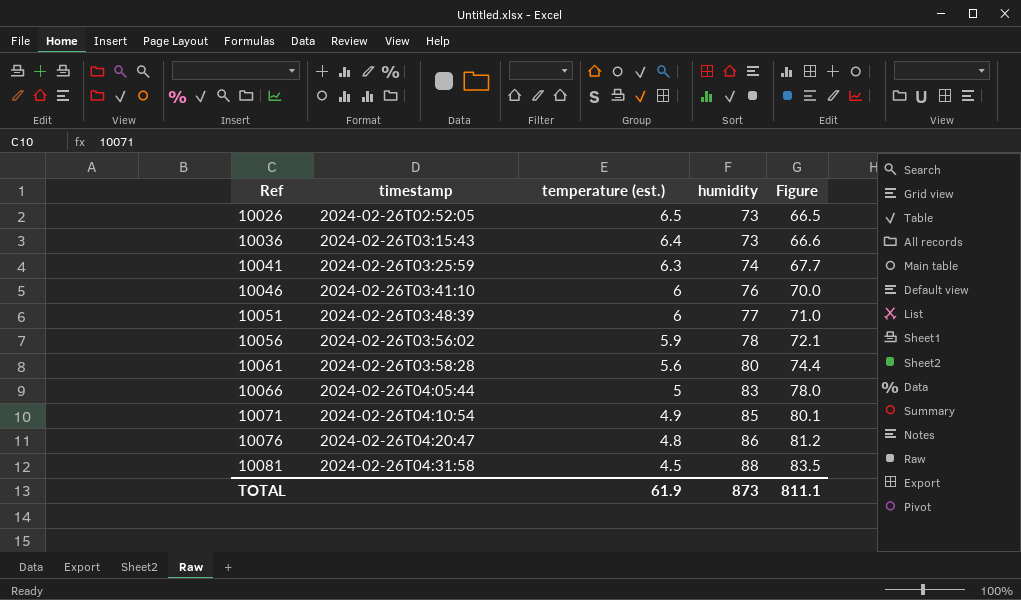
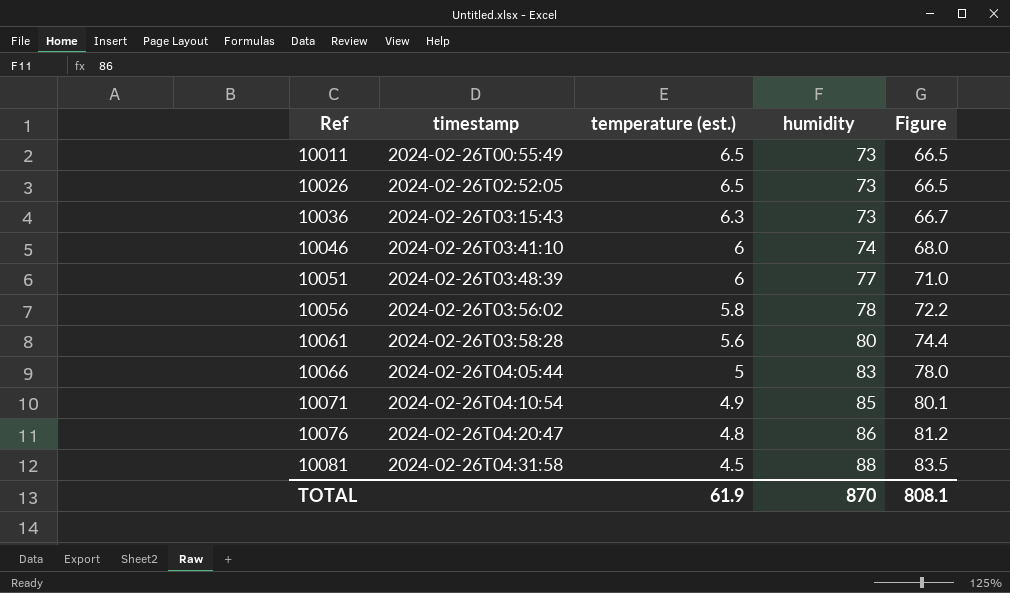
row 10041: 2024-02-26T03:25:59 | 6.3 | 74 | 67.7 -> none
row 10011: none -> 2024-02-26T00:55:49 | 6.5 | 73 | 66.5
10036 | temperature (est.): 6.4 -> 6.3
10036 | Figure: 66.6 -> 66.7
10046 | humidity: 76 -> 74
10046 | Figure: 70.0 -> 68.0
10056 | temperature (est.): 5.9 -> 5.8
10056 | Figure: 72.1 -> 72.2
TOTAL | humidity: 873 -> 870
TOTAL | Figure: 811.1 -> 808.1

